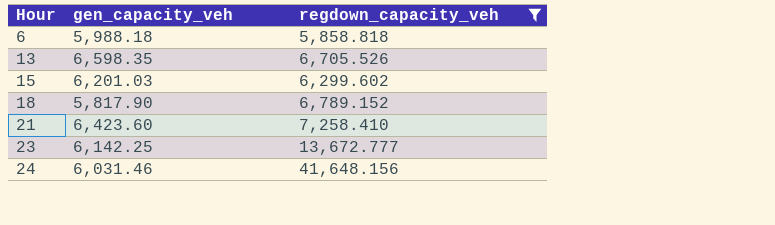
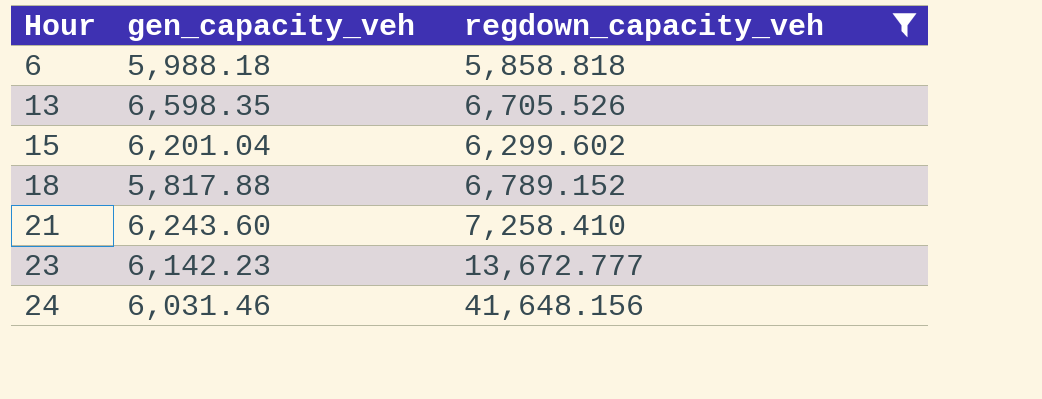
15 | gen_capacity_veh: 6,201.03 -> 6,201.04
18 | gen_capacity_veh: 5,817.90 -> 5,817.88
21 | gen_capacity_veh: 6,423.60 -> 6,243.60
23 | gen_capacity_veh: 6,142.25 -> 6,142.23

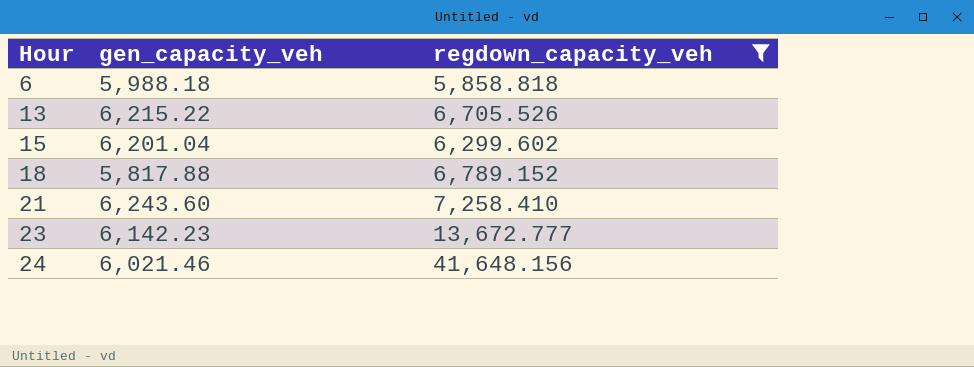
13 | gen_capacity_veh: 6,598.35 -> 6,215.22
24 | gen_capacity_veh: 6,031.46 -> 6,021.46

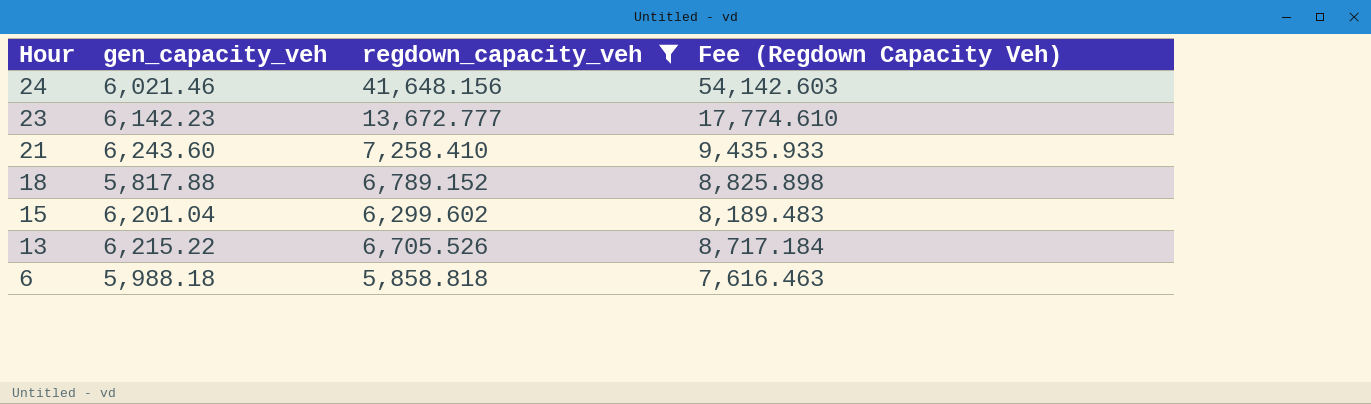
row order: Hour ascending -> Hour descending
column Fee (Regdown Capacity Veh) | formula: none -> [regdown_capacity_veh] * 1.3

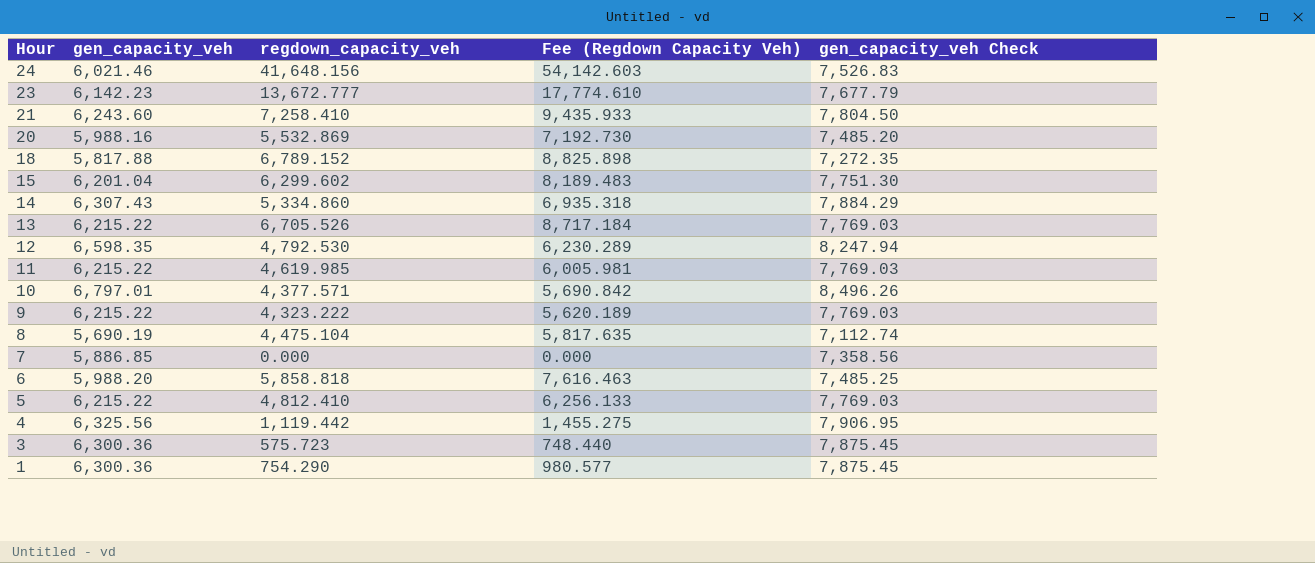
filter: regdown_capacity_veh >= 5,858.818 -> none
column gen_capacity_veh Check | formula: none -> [gen_capacity_veh] * 1.25
6 | gen_capacity_veh: 5,988.18 -> 5,988.20

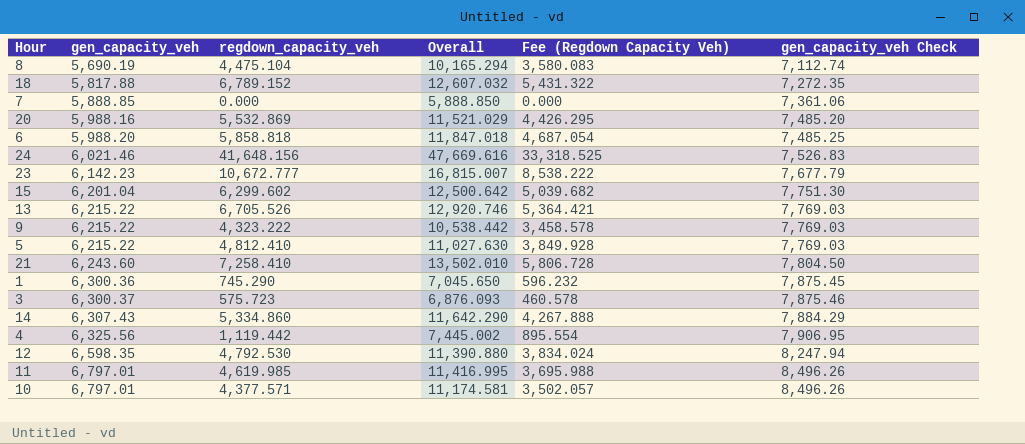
row order: Hour descending -> gen_capacity_veh ascending
column Overall | formula: none -> [gen_capacity_veh] + [regdown_capacity_veh]
column Fee (Regdown Capacity Veh) | formula: [regdown_capacity_veh] * 1.3 -> [regdown_capacity_veh] * 0.8
7 | gen_capacity_veh: 5,886.85 -> 5,888.85
7 | gen_capacity_veh Check: 7,358.56 -> 7,361.06
23 | regdown_capacity_veh: 13,672.777 -> 10,672.777
1 | regdown_capacity_veh: 754.290 -> 745.290
3 | gen_capacity_veh: 6,300.36 -> 6,300.37
3 | gen_capacity_veh Check: 7,875.45 -> 7,875.46
11 | gen_capacity_veh: 6,215.22 -> 6,797.01
11 | gen_capacity_veh Check: 7,769.03 -> 8,496.26

